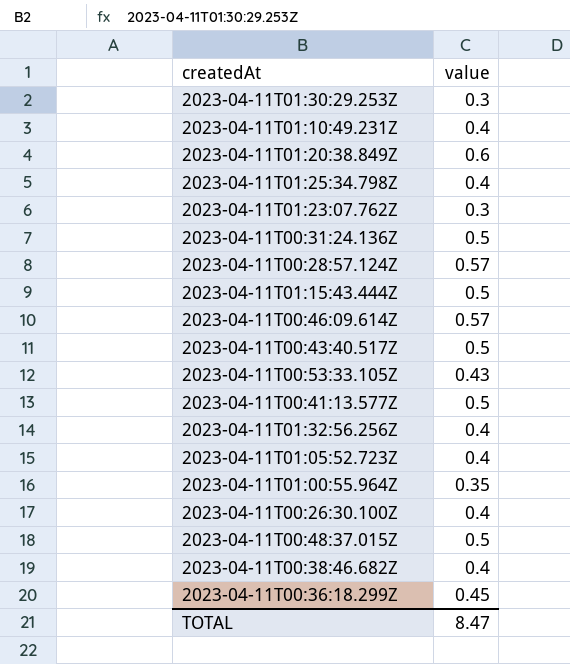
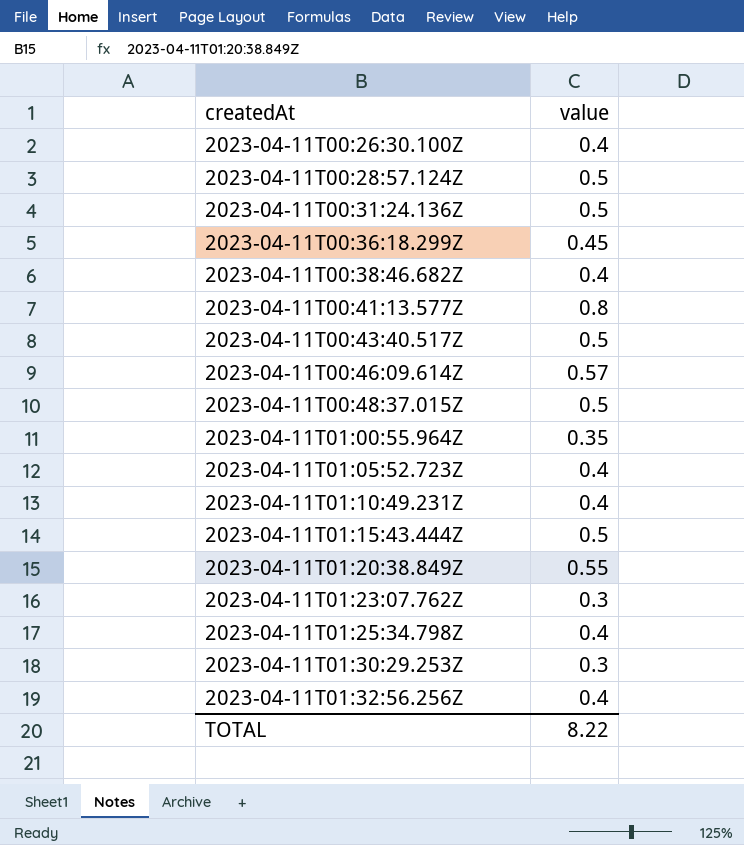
row order: none -> createdAt ascending
row 2023-04-11T00:53:33.105Z: 0.43 -> none
2023-04-11T00:28:57.124Z | value: 0.57 -> 0.5
2023-04-11T00:41:13.577Z | value: 0.5 -> 0.8
2023-04-11T01:20:38.849Z | value: 0.6 -> 0.55
TOTAL | value: 8.47 -> 8.22

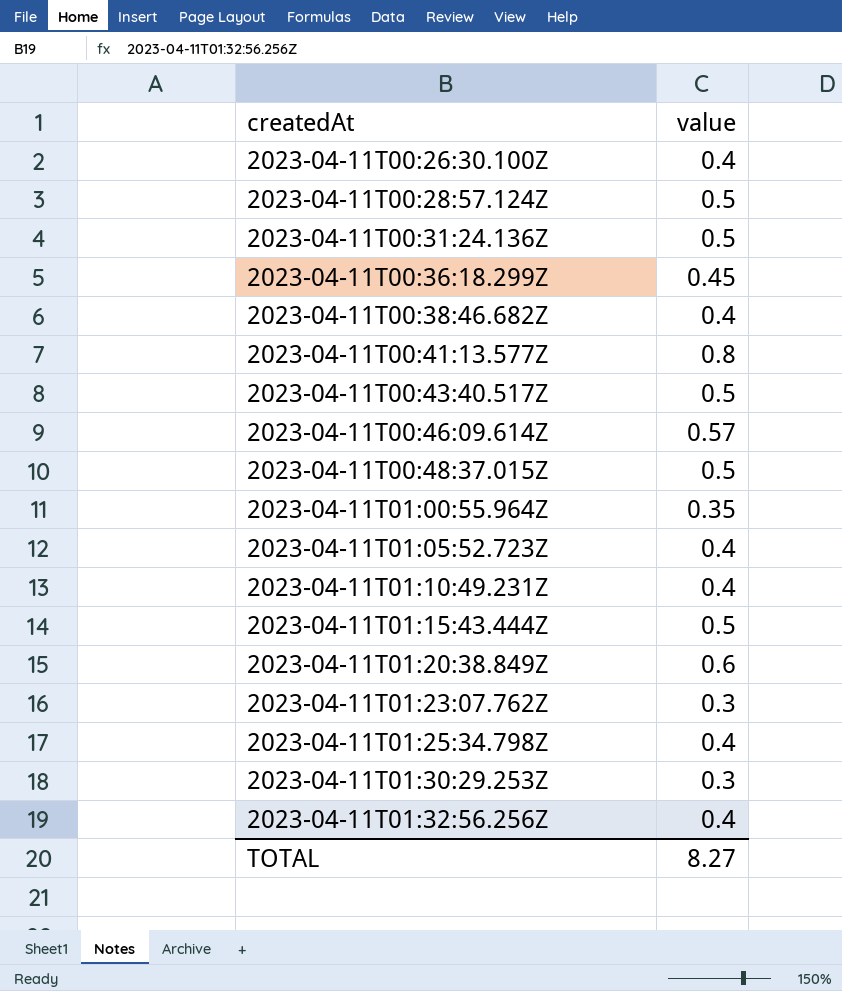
2023-04-11T01:20:38.849Z | value: 0.55 -> 0.6
TOTAL | value: 8.22 -> 8.27

